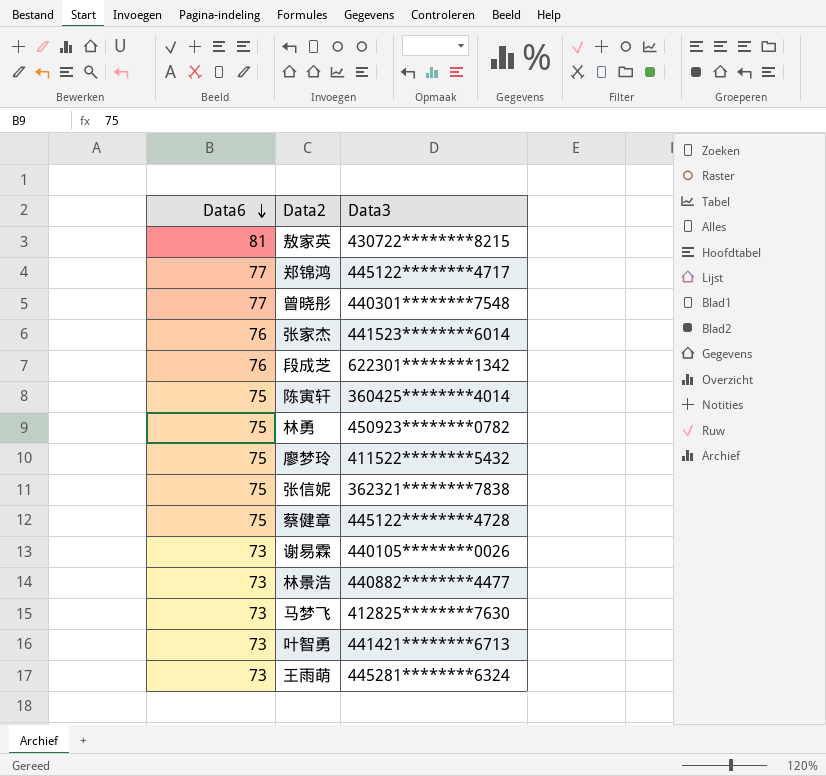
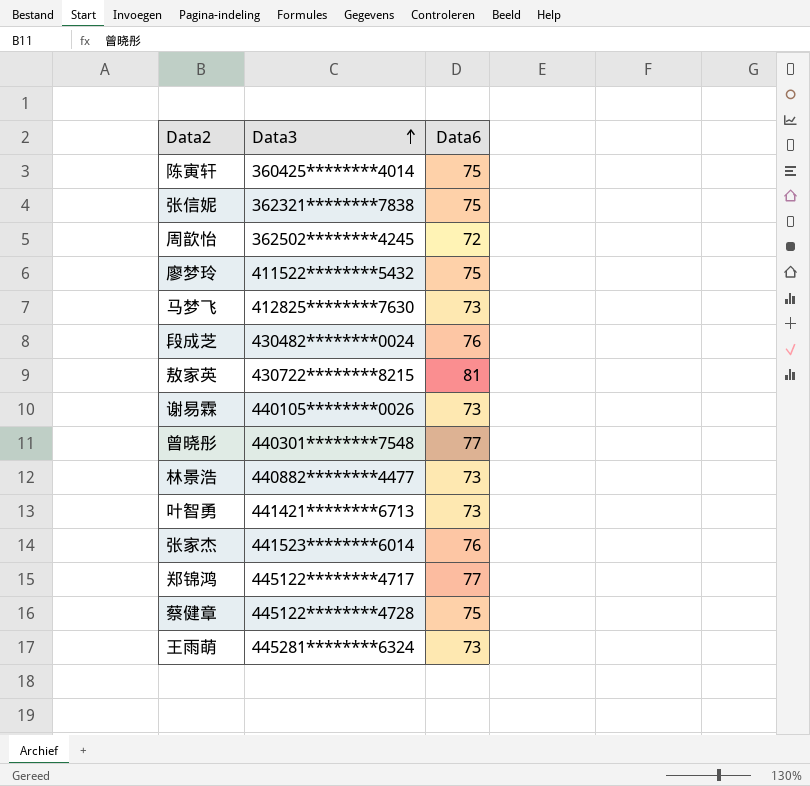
row order: Data6 descending -> Data3 ascending
column Data6 | position: 1 -> 3
row 林勇: 75 | 450923********0782 -> none
row 周歆怡: none -> 362502********4245 | 72
段成芝 | Data3: 622301********1342 -> 430482********0024

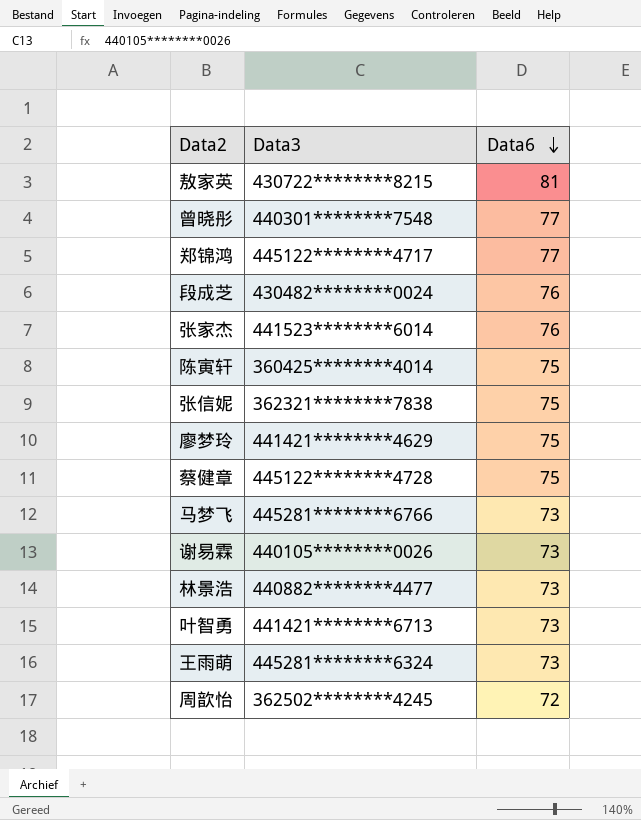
row order: Data3 ascending -> Data6 descending
廖梦玲 | Data3: 411522********5432 -> 441421********4629
马梦飞 | Data3: 412825********7630 -> 445281********6766

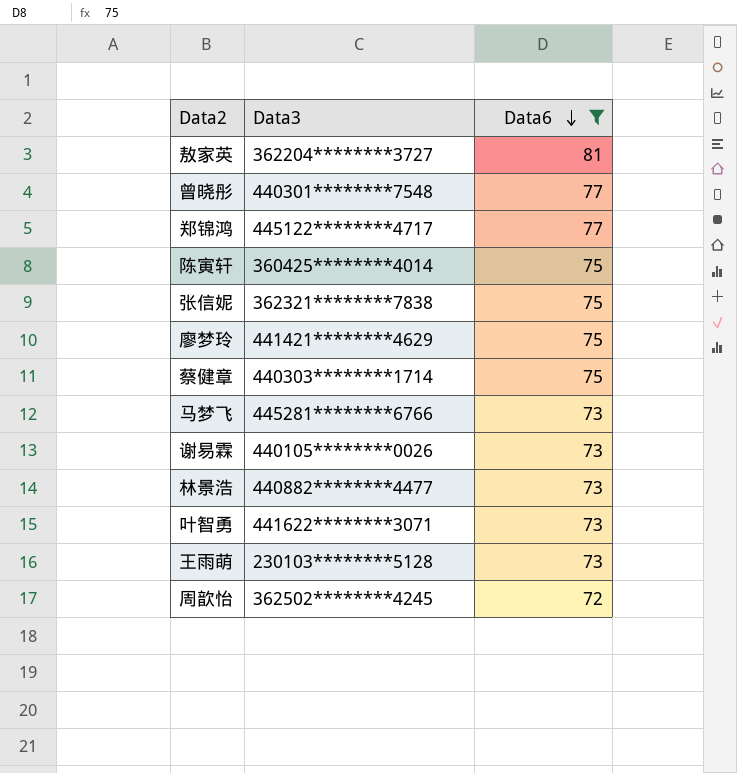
filter: none -> Data6 != 76
敖家英 | Data3: 430722********8215 -> 362204********3727
蔡健章 | Data3: 445122********4728 -> 440303********1714
叶智勇 | Data3: 441421********6713 -> 441622********3071
王雨萌 | Data3: 445281********6324 -> 230103********5128

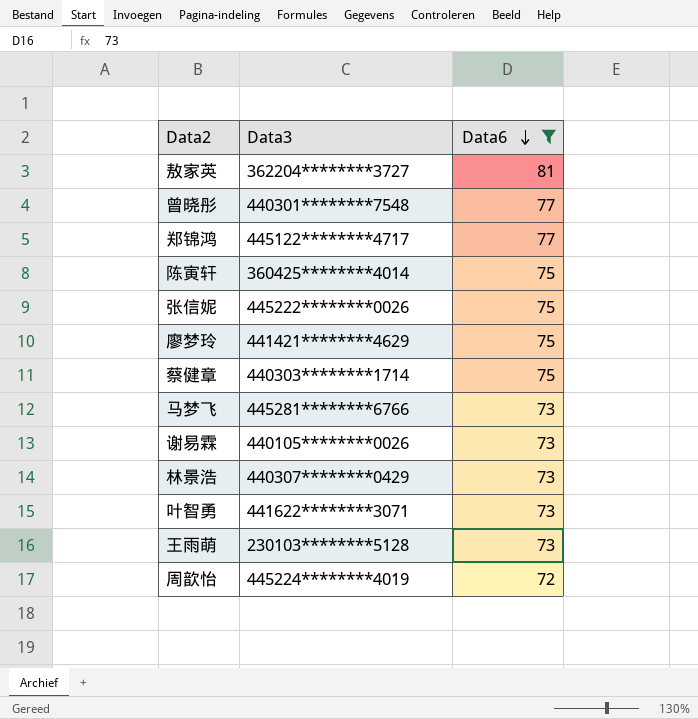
张信妮 | Data3: 362321********7838 -> 445222********0026
林景浩 | Data3: 440882********4477 -> 440307********0429
周歆怡 | Data3: 362502********4245 -> 445224********4019

